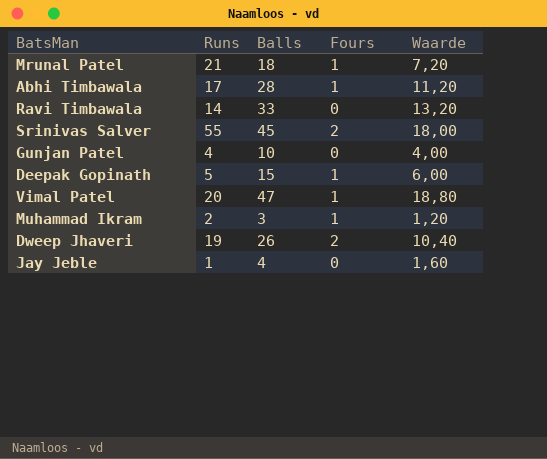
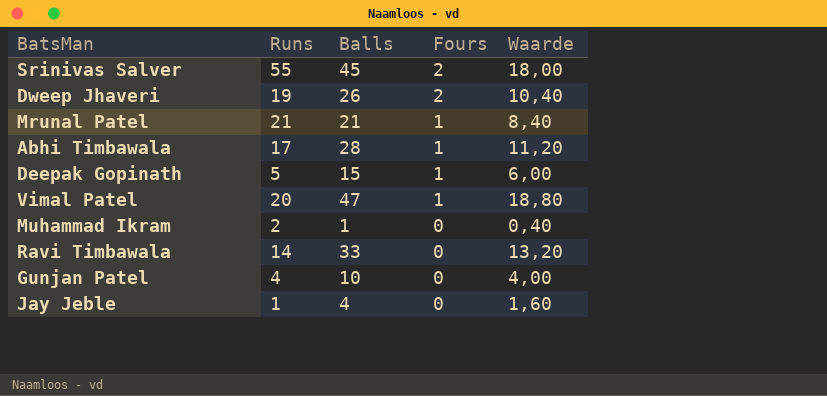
row order: none -> Fours descending
Mrunal Patel | Balls: 18 -> 21
Mrunal Patel | Waarde: 7,20 -> 8,40
Muhammad Ikram | Balls: 3 -> 1
Muhammad Ikram | Fours: 1 -> 0
Muhammad Ikram | Waarde: 1,20 -> 0,40

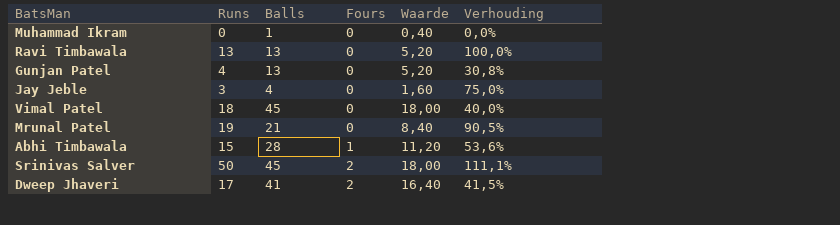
row order: Fours descending -> Fours ascending
column Verhouding | formula: none -> [Runs] / [Balls]
row Deepak Gopinath: 5 | 15 | 1 | 6,00 -> none
Muhammad Ikram | Runs: 2 -> 0
Ravi Timbawala | Runs: 14 -> 13
Ravi Timbawala | Balls: 33 -> 13
Ravi Timbawala | Waarde: 13,20 -> 5,20
Gunjan Patel | Balls: 10 -> 13
Gunjan Patel | Waarde: 4,00 -> 5,20
Jay Jeble | Runs: 1 -> 3
Vimal Patel | Runs: 20 -> 18
Vimal Patel | Balls: 47 -> 45
Vimal Patel | Fours: 1 -> 0
Vimal Patel | Waarde: 18,80 -> 18,00
Mrunal Patel | Runs: 21 -> 19
Mrunal Patel | Fours: 1 -> 0
Abhi Timbawala | Runs: 17 -> 15
Srinivas Salver | Runs: 55 -> 50
Dweep Jhaveri | Runs: 19 -> 17
Dweep Jhaveri | Balls: 26 -> 41
Dweep Jhaveri | Waarde: 10,40 -> 16,40

